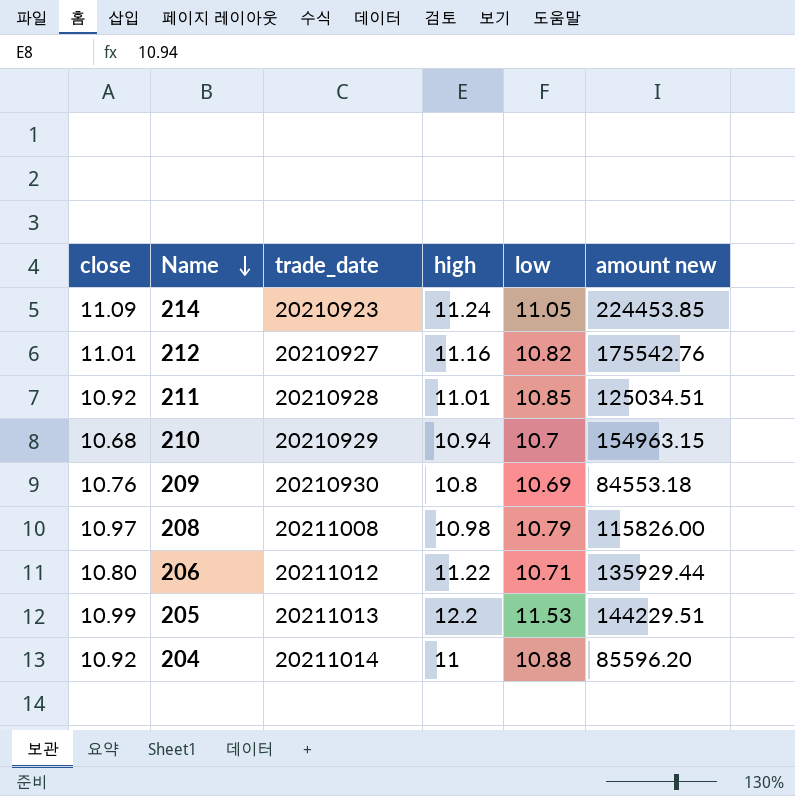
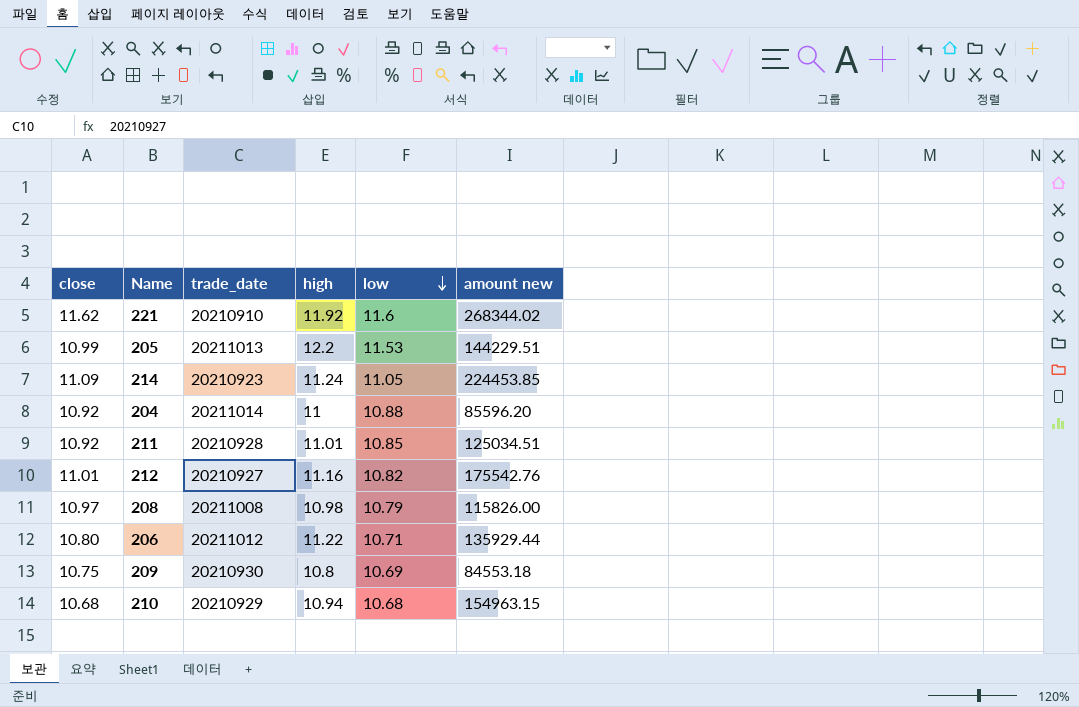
row order: Name descending -> low descending
row 221: none -> 11.62 | 20210910 | 11.92 | 11.6 | 268344.02
209 | close: 10.76 -> 10.75
210 | low: 10.7 -> 10.68

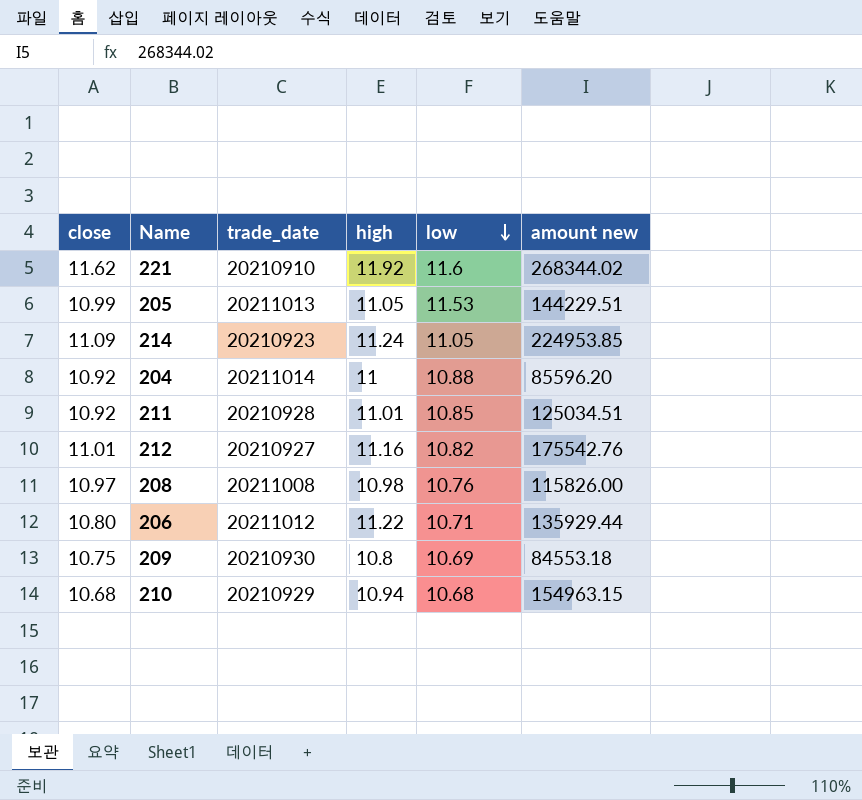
205 | high: 12.2 -> 11.05
214 | amount new: 224453.85 -> 224953.85
208 | low: 10.79 -> 10.76

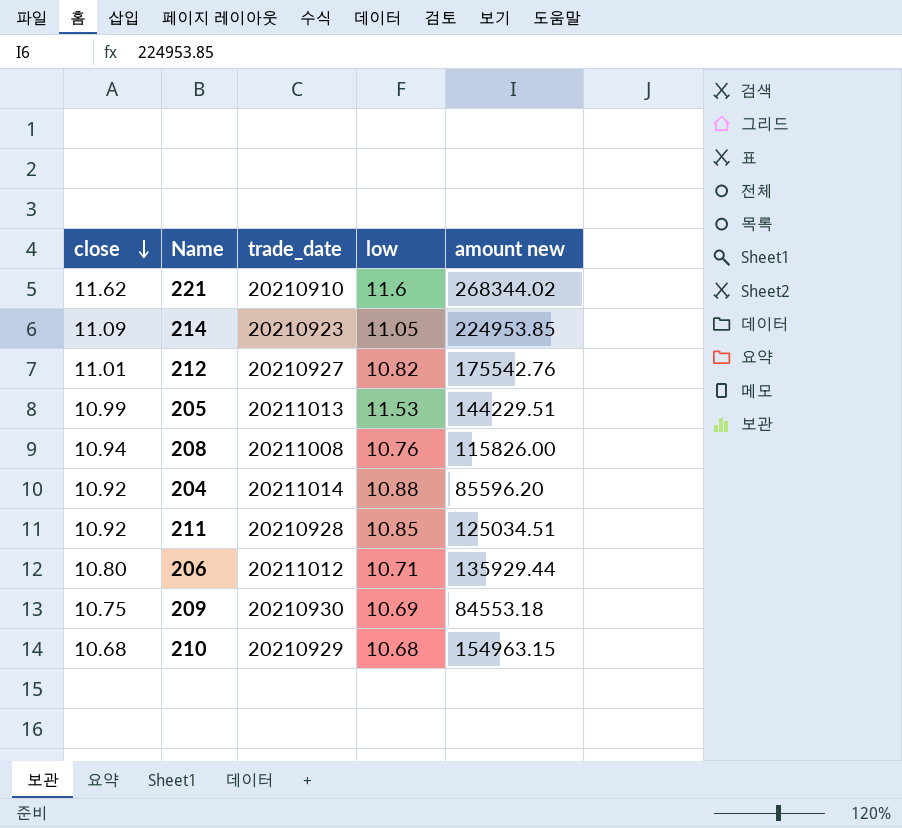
row order: low descending -> close descending
column high | position: 4 -> none
208 | close: 10.97 -> 10.94

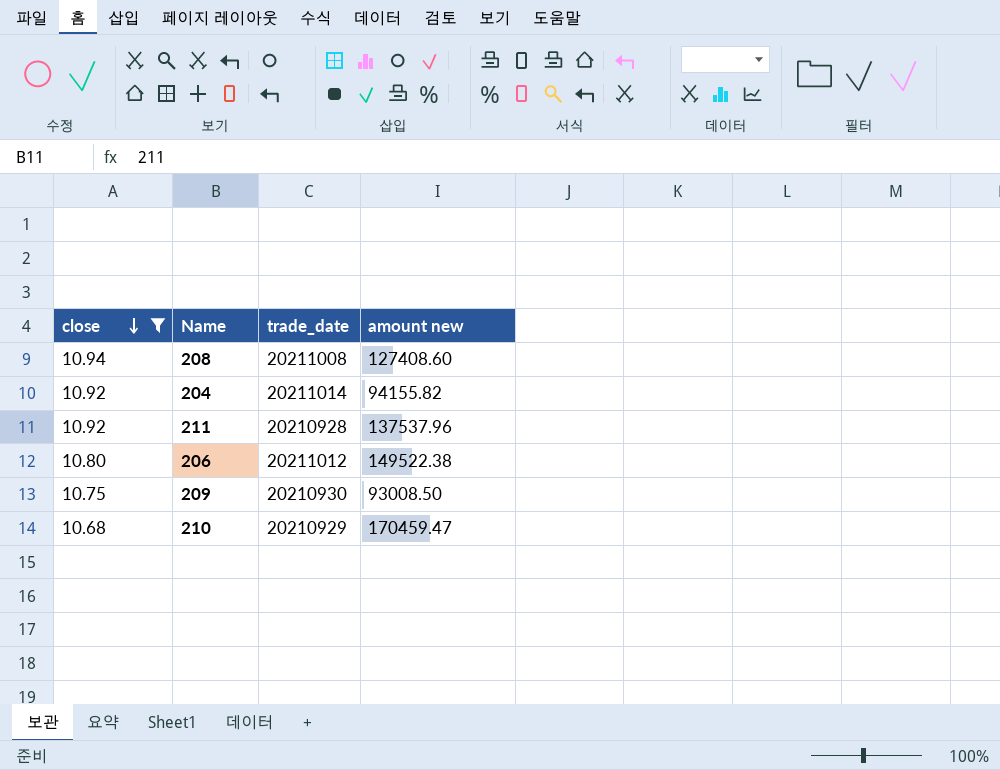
filter: none -> close <= 10.94
column low | position: 4 -> none
208 | amount new: 115826.00 -> 127408.60
204 | amount new: 85596.20 -> 94155.82
211 | amount new: 125034.51 -> 137537.96
206 | amount new: 135929.44 -> 149522.38
209 | amount new: 84553.18 -> 93008.50
210 | amount new: 154963.15 -> 170459.47

